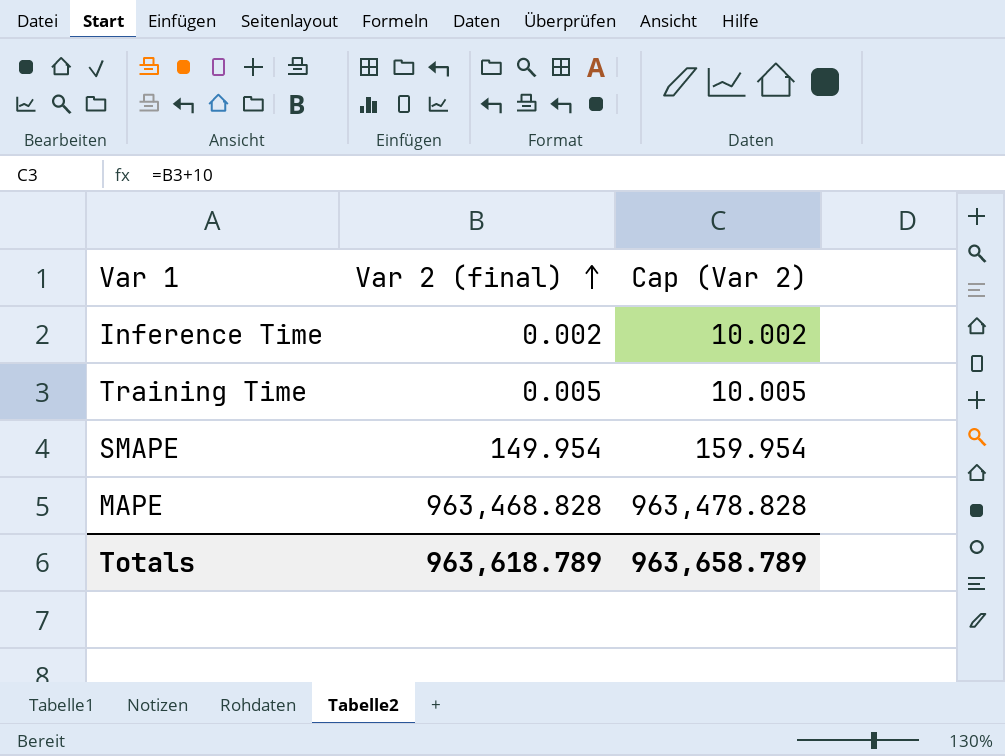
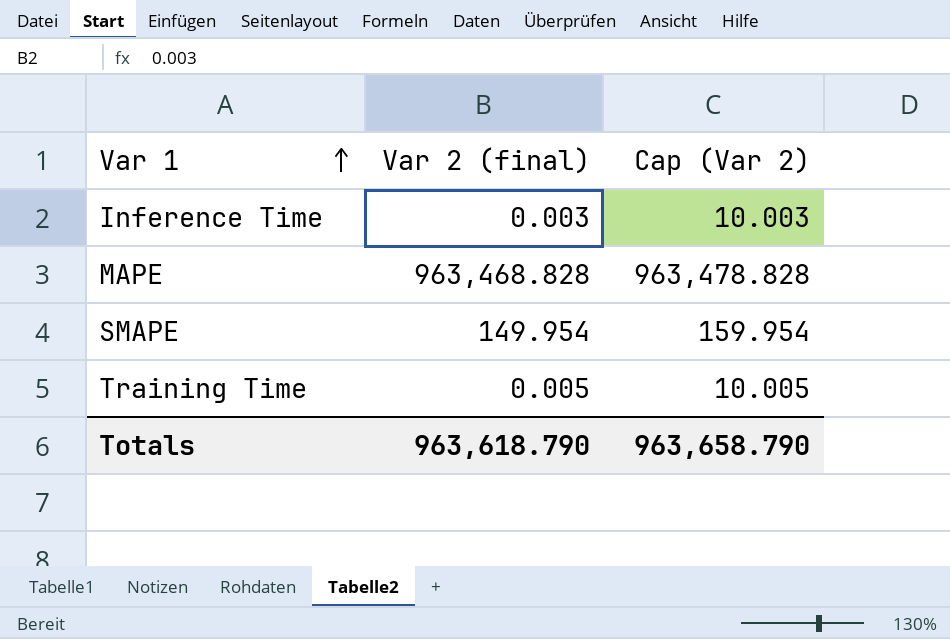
row order: Var 2 (final) ascending -> Var 1 ascending
Inference Time | Var 2 (final): 0.002 -> 0.003
Inference Time | Cap (Var 2): 10.002 -> 10.003
Totals | Var 2 (final): 963,618.789 -> 963,618.790
Totals | Cap (Var 2): 963,658.789 -> 963,658.790

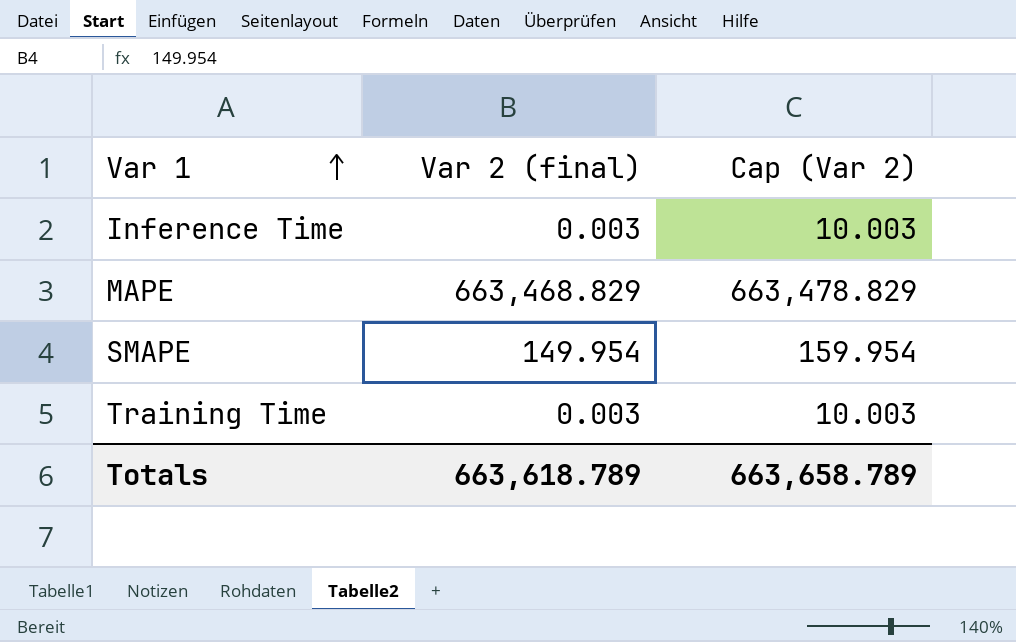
MAPE | Var 2 (final): 963,468.828 -> 663,468.829
MAPE | Cap (Var 2): 963,478.828 -> 663,478.829
Training Time | Var 2 (final): 0.005 -> 0.003
Training Time | Cap (Var 2): 10.005 -> 10.003
Totals | Var 2 (final): 963,618.790 -> 663,618.789
Totals | Cap (Var 2): 963,658.790 -> 663,658.789

